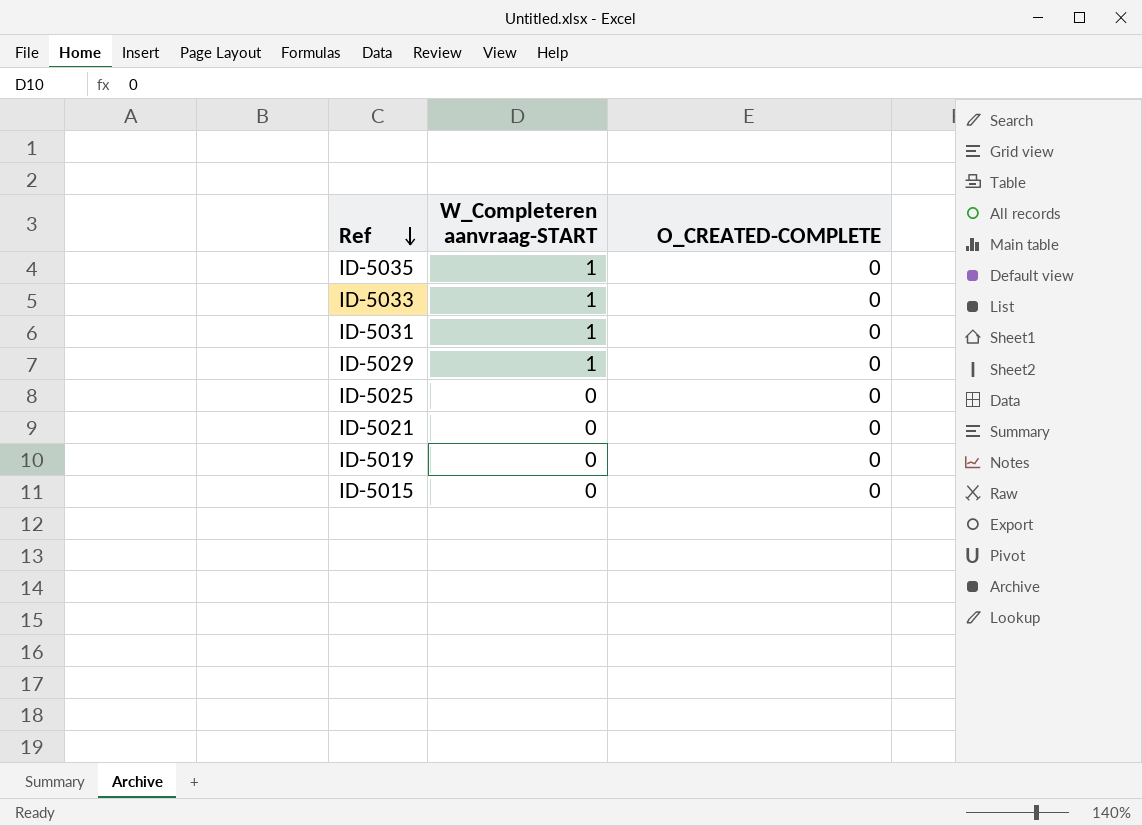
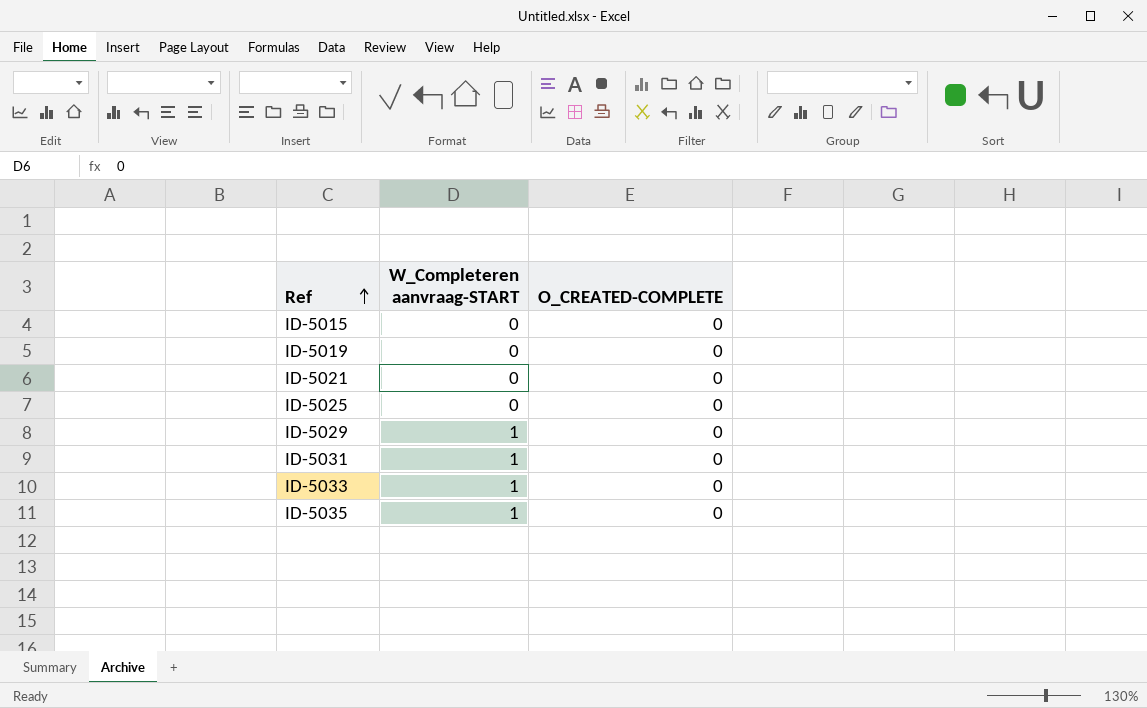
row order: Ref descending -> Ref ascending

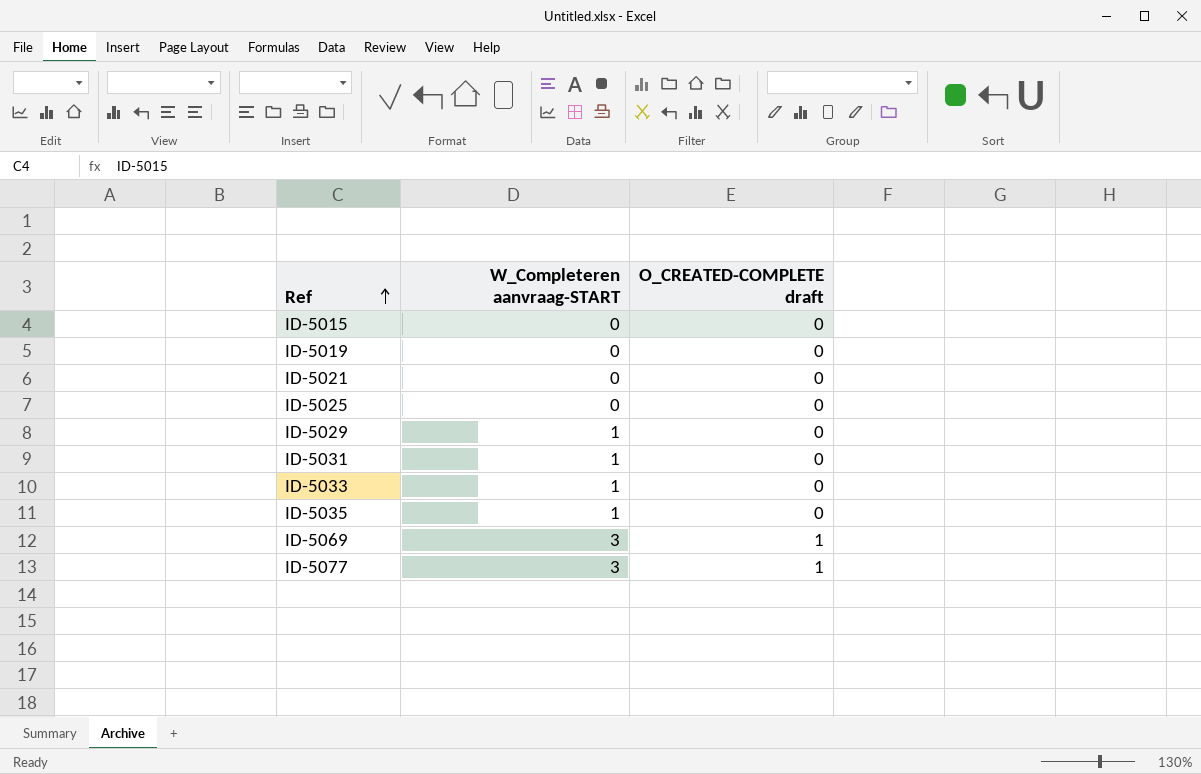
column name: O_CREATED-COMPLETE -> O_CREATED-COMPLETE draft
row ID-5069: none -> 3 | 1
row ID-5077: none -> 3 | 1

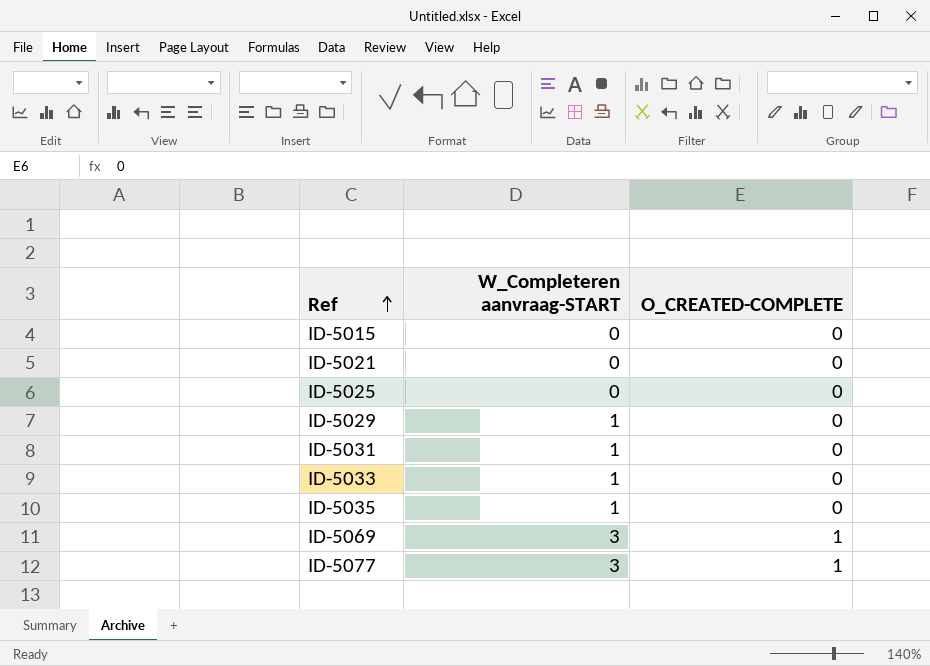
column name: O_CREATED-COMPLETE draft -> O_CREATED-COMPLETE
row ID-5019: 0 | 0 -> none

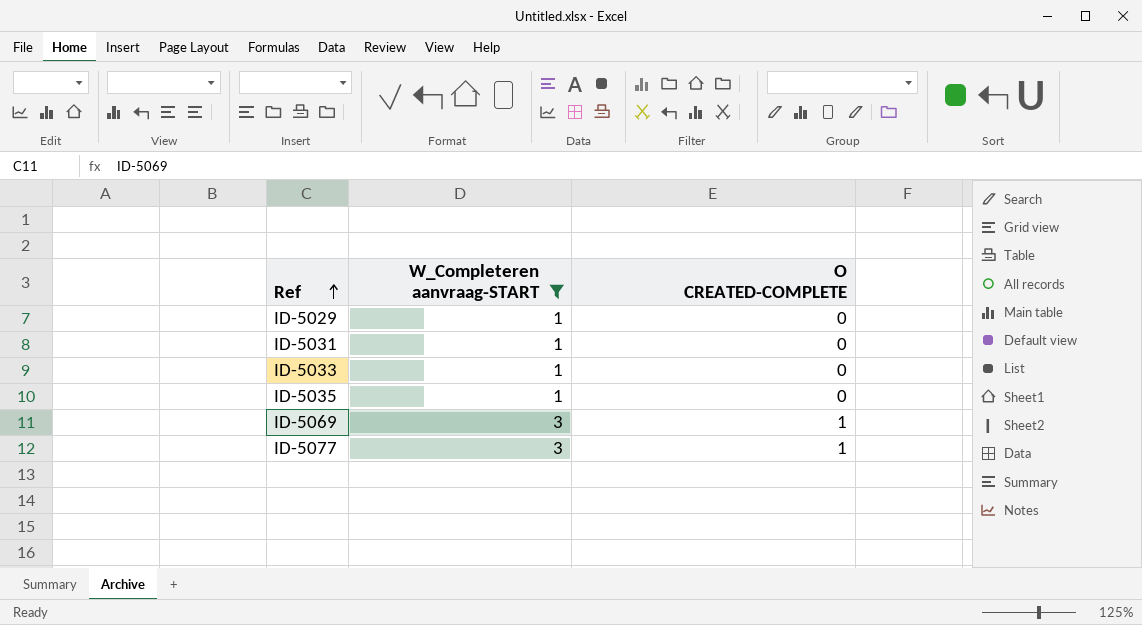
filter: none -> W_Completeren aanvraag-START != 0
column name: O_CREATED-COMPLETE -> O CREATED-COMPLETE

